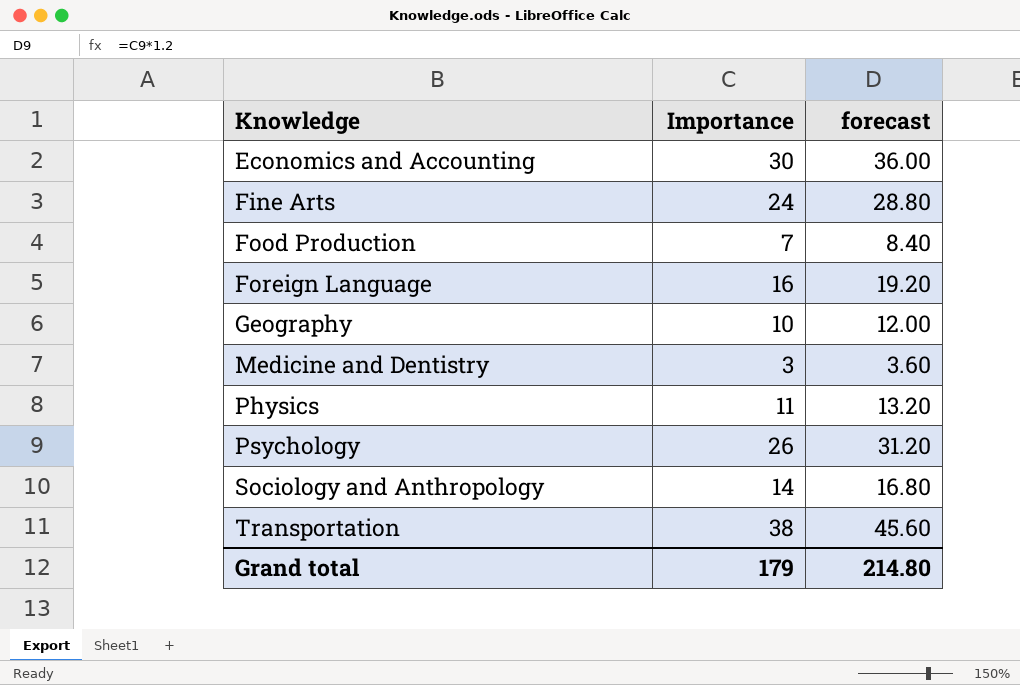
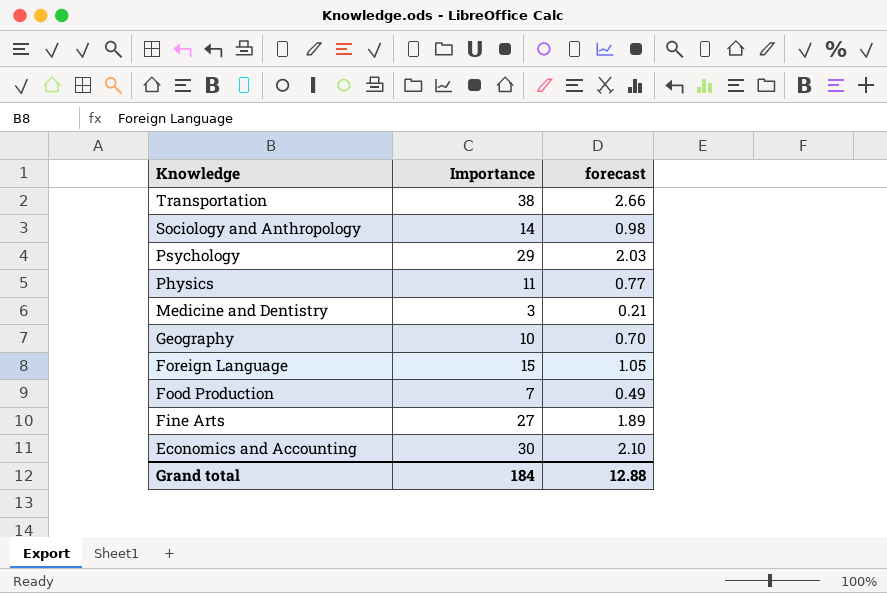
row order: Knowledge ascending -> Knowledge descending
column forecast | formula: [Importance] * 1.2 -> [Importance] * 0.07
Psychology | Importance: 26 -> 29
Foreign Language | Importance: 16 -> 15
Fine Arts | Importance: 24 -> 27
Grand total | Importance: 179 -> 184
Grand total | forecast: 214.80 -> 12.88

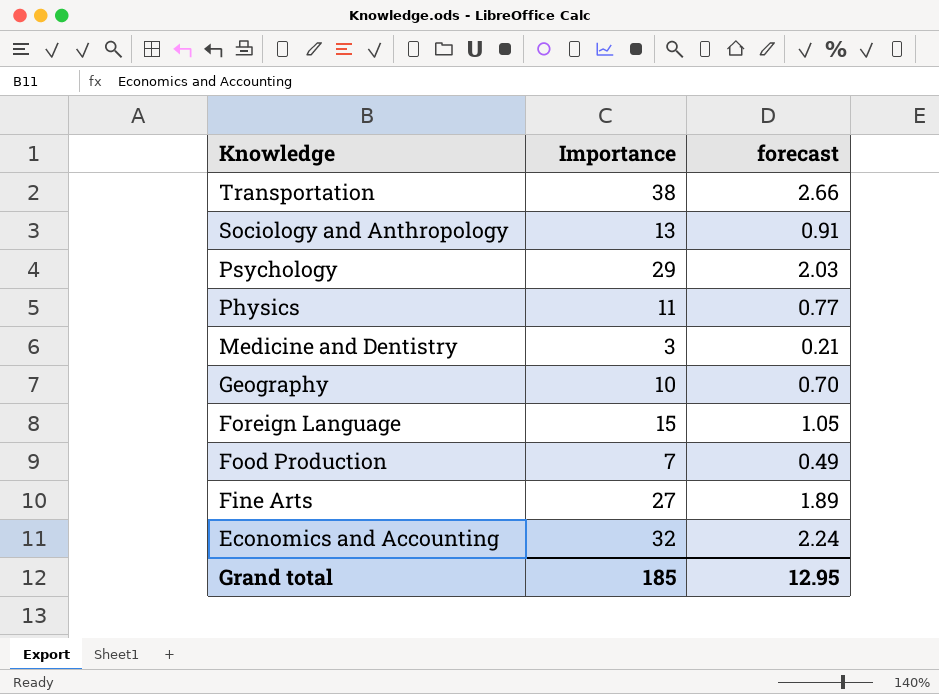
Sociology and Anthropology | Importance: 14 -> 13
Sociology and Anthropology | forecast: 0.98 -> 0.91
Economics and Accounting | Importance: 30 -> 32
Economics and Accounting | forecast: 2.10 -> 2.24
Grand total | Importance: 184 -> 185
Grand total | forecast: 12.88 -> 12.95

